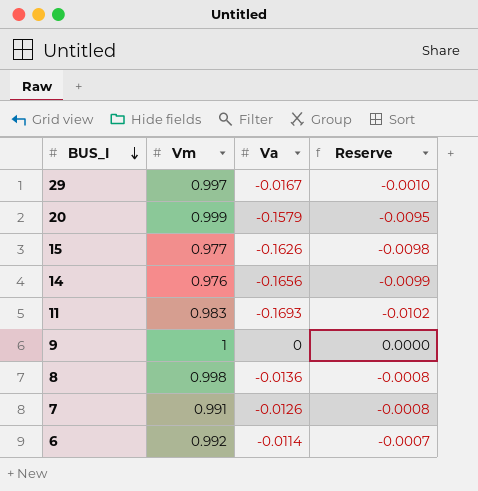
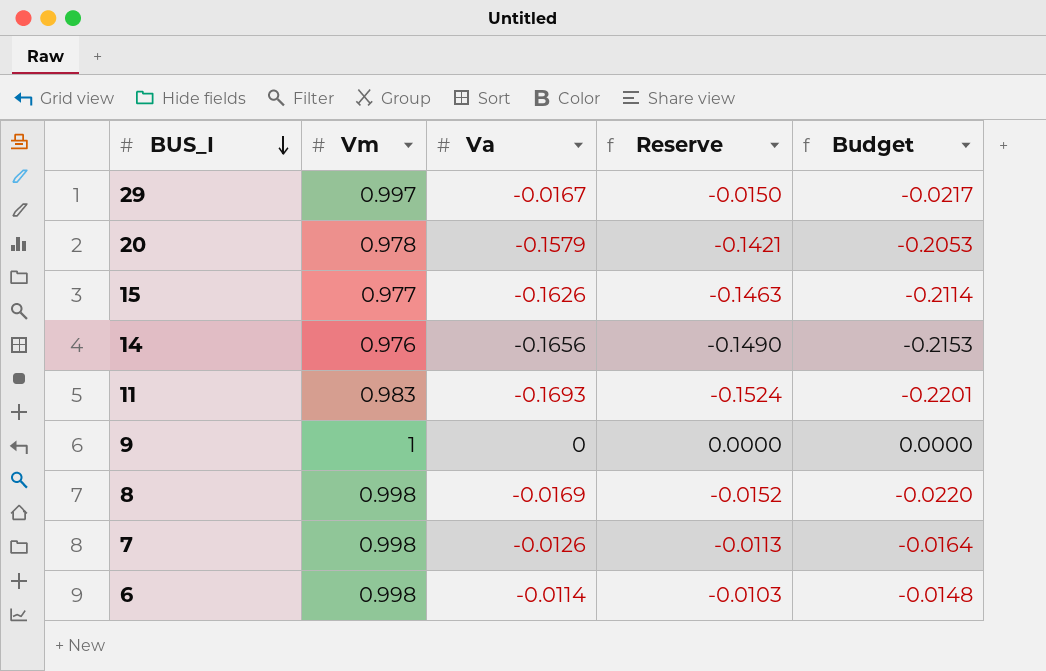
column Reserve | formula: [Va] * 0.06 -> [Va] * 0.9
column Budget | formula: none -> [Va] * 1.3
20 | Vm: 0.999 -> 0.978
8 | Va: -0.0136 -> -0.0169
7 | Vm: 0.991 -> 0.998
6 | Vm: 0.992 -> 0.998

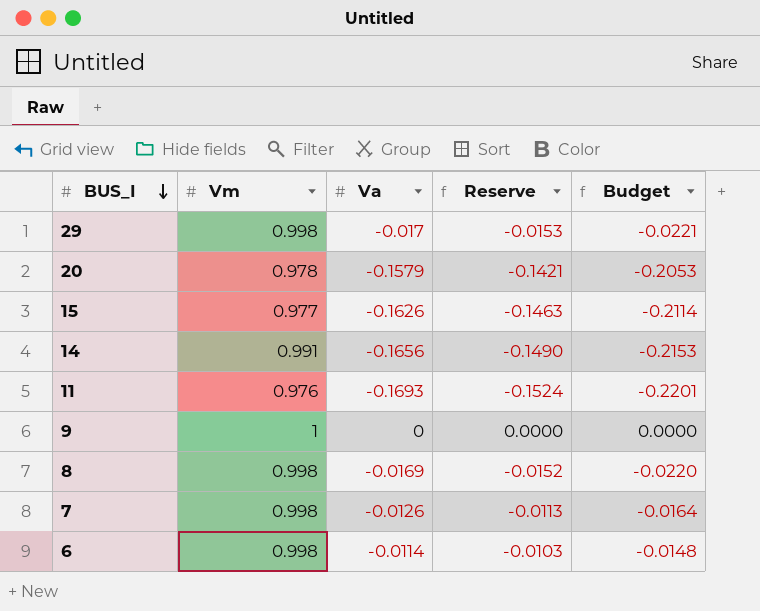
29 | Vm: 0.997 -> 0.998
29 | Va: -0.0167 -> -0.017
29 | Reserve: -0.0150 -> -0.0153
29 | Budget: -0.0217 -> -0.0221
14 | Vm: 0.976 -> 0.991
11 | Vm: 0.983 -> 0.976

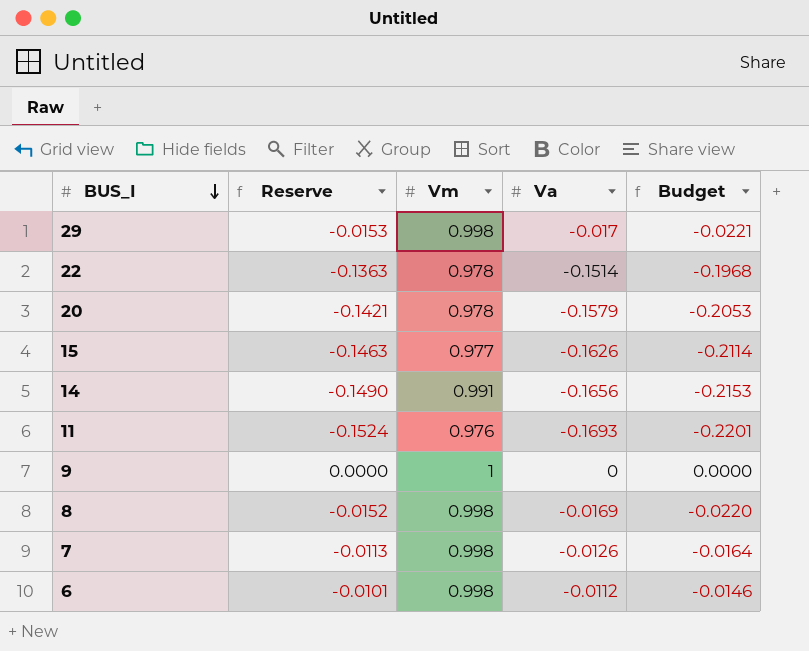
column Reserve | position: 4 -> 2
row 22: none -> -0.1363 | 0.978 | -0.1514 | -0.1968
6 | Reserve: -0.0103 -> -0.0101
6 | Va: -0.0114 -> -0.0112
6 | Budget: -0.0148 -> -0.0146

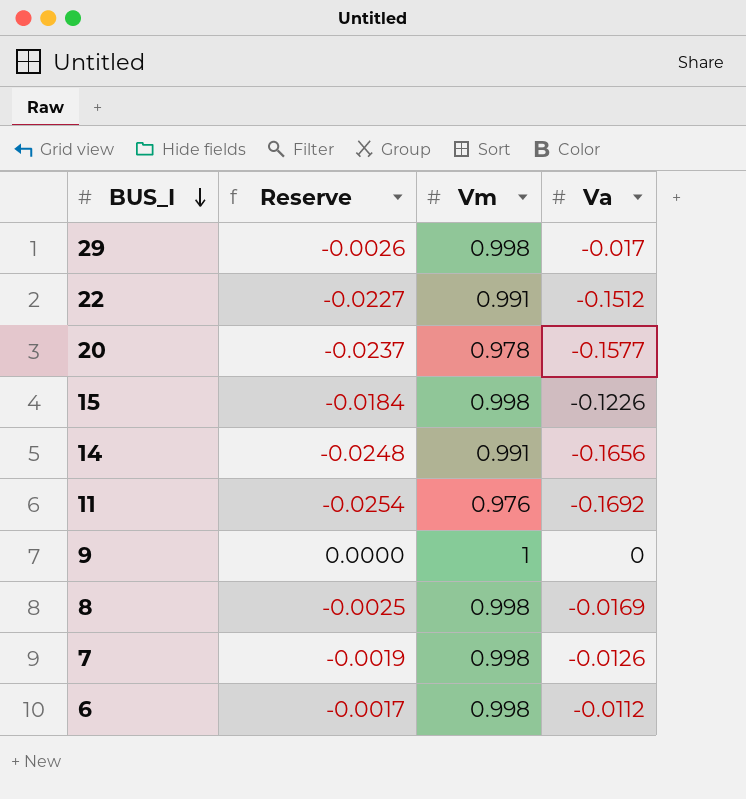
column Budget | formula: [Va] * 1.3 -> none
column Reserve | formula: [Va] * 0.9 -> [Va] * 0.15
22 | Vm: 0.978 -> 0.991
22 | Va: -0.1514 -> -0.1512
20 | Va: -0.1579 -> -0.1577
15 | Vm: 0.977 -> 0.998
15 | Va: -0.1626 -> -0.1226
11 | Va: -0.1693 -> -0.1692

